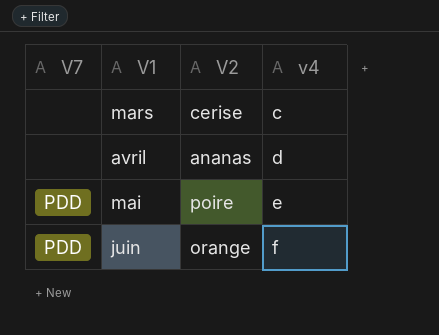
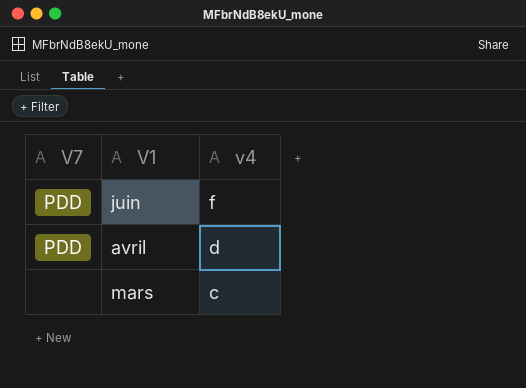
row order: V1 ascending -> V1 descending
column V2 | position: 3 -> none
row mai: PDD | poire | e -> none
avril | V7: none -> PDD

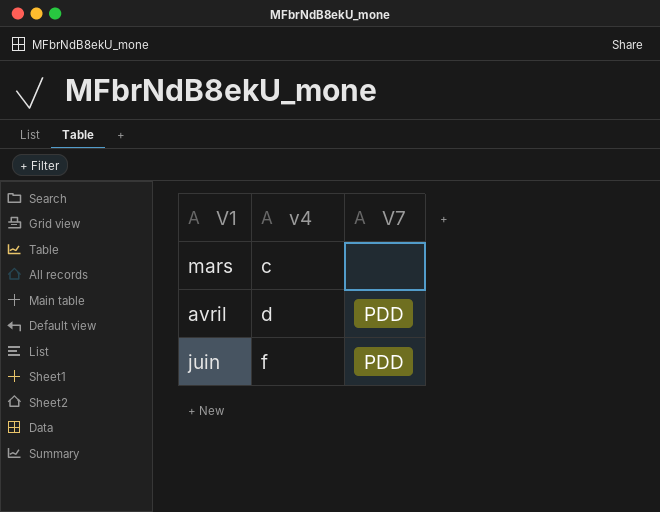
row order: V1 descending -> V1 ascending
column V7 | position: 1 -> 3

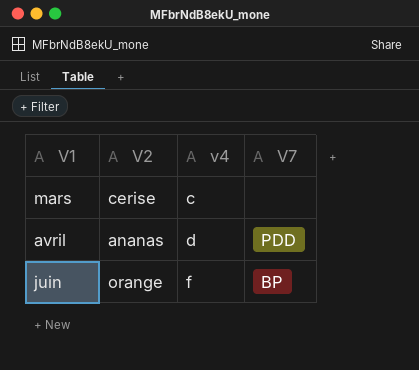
column V2 | position: none -> 2
juin | V7: PDD -> BP

